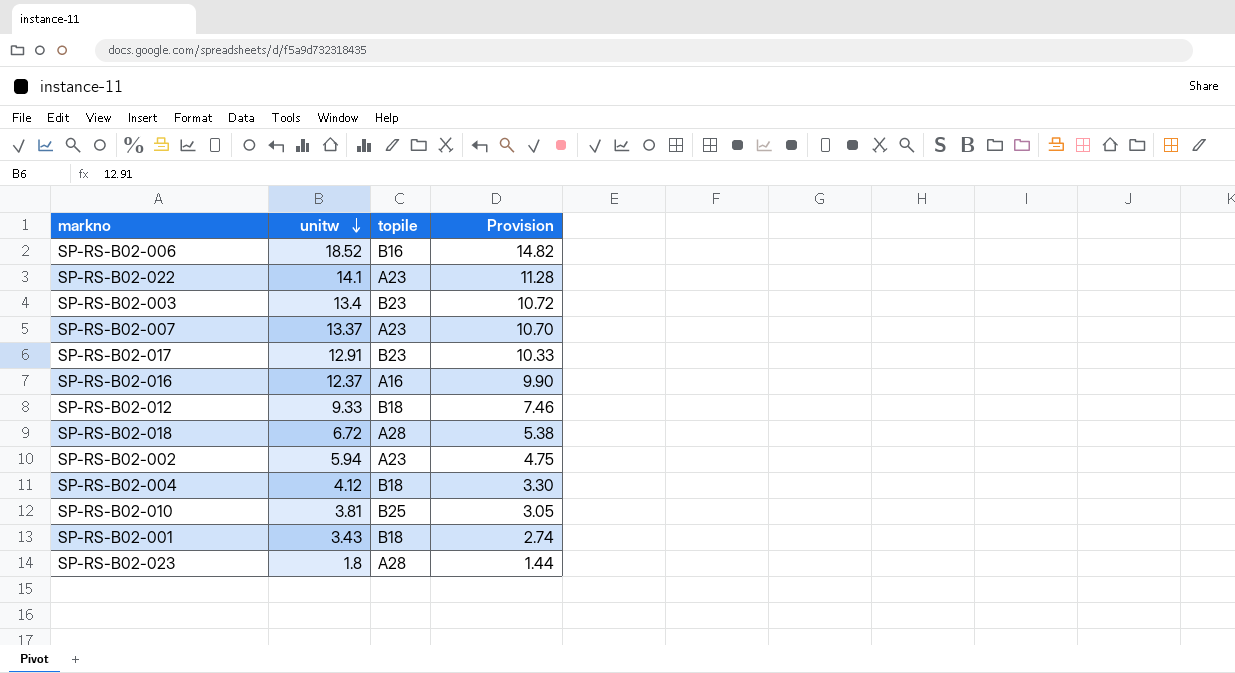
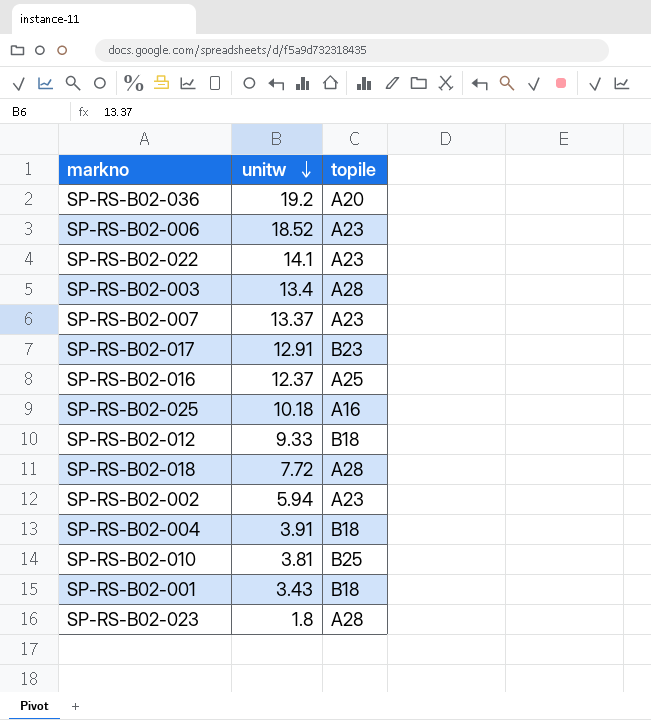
column Provision | formula: [unitw] * 0.8 -> none
row SP-RS-B02-036: none -> 19.2 | A20
SP-RS-B02-006 | topile: B16 -> A23
SP-RS-B02-003 | topile: B23 -> A28
SP-RS-B02-016 | topile: A16 -> A25
row SP-RS-B02-025: none -> 10.18 | A16
SP-RS-B02-018 | unitw: 6.72 -> 7.72
SP-RS-B02-004 | unitw: 4.12 -> 3.91

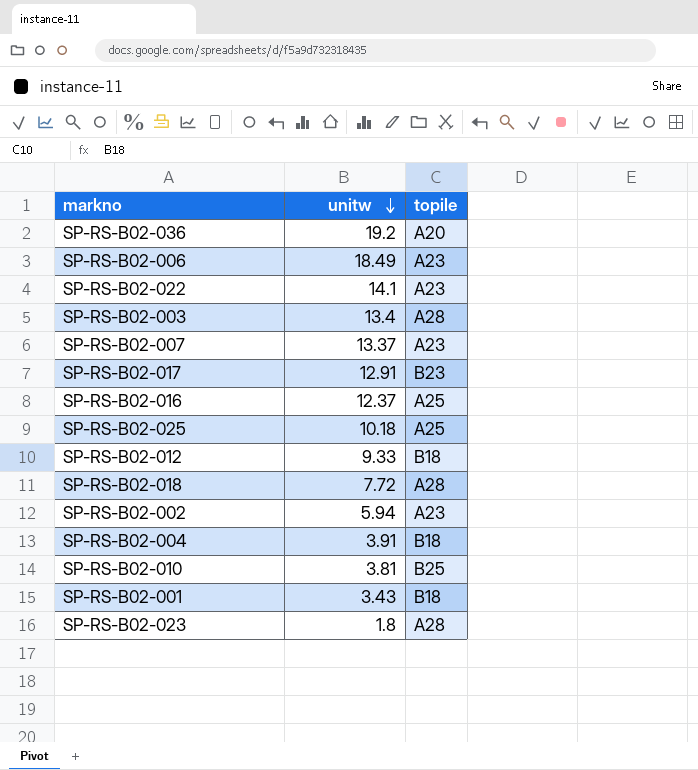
SP-RS-B02-006 | unitw: 18.52 -> 18.49
SP-RS-B02-025 | topile: A16 -> A25

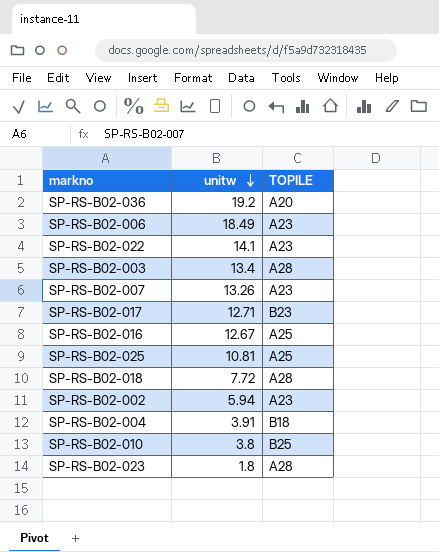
column name: topile -> TOPILE
row SP-RS-B02-012: 9.33 | B18 -> none
row SP-RS-B02-001: 3.43 | B18 -> none
SP-RS-B02-007 | unitw: 13.37 -> 13.26
SP-RS-B02-017 | unitw: 12.91 -> 12.71
SP-RS-B02-016 | unitw: 12.37 -> 12.67
SP-RS-B02-025 | unitw: 10.18 -> 10.81
SP-RS-B02-010 | unitw: 3.81 -> 3.8

